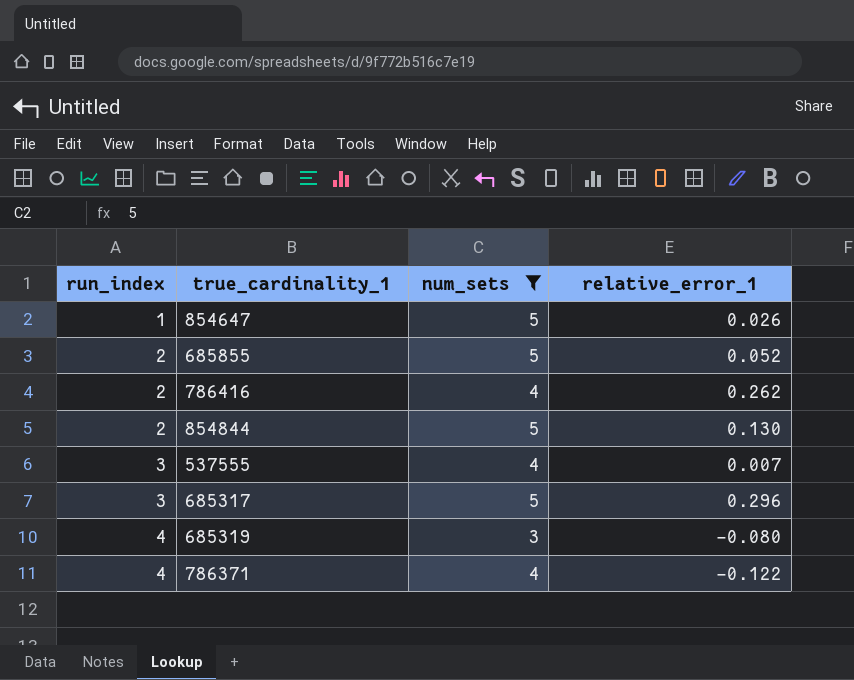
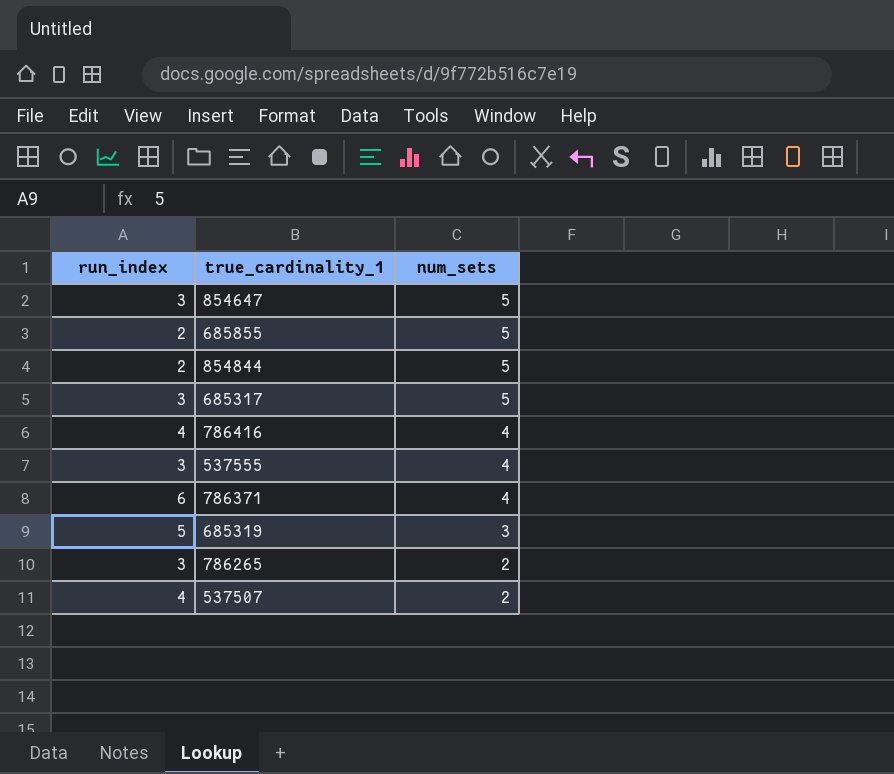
filter: num_sets != 2 -> none
row order: run_index ascending -> num_sets descending
column relative_error_1 | position: 4 -> none
854647 | run_index: 1 -> 3
786416 | run_index: 2 -> 4
786371 | run_index: 4 -> 6
685319 | run_index: 4 -> 5

